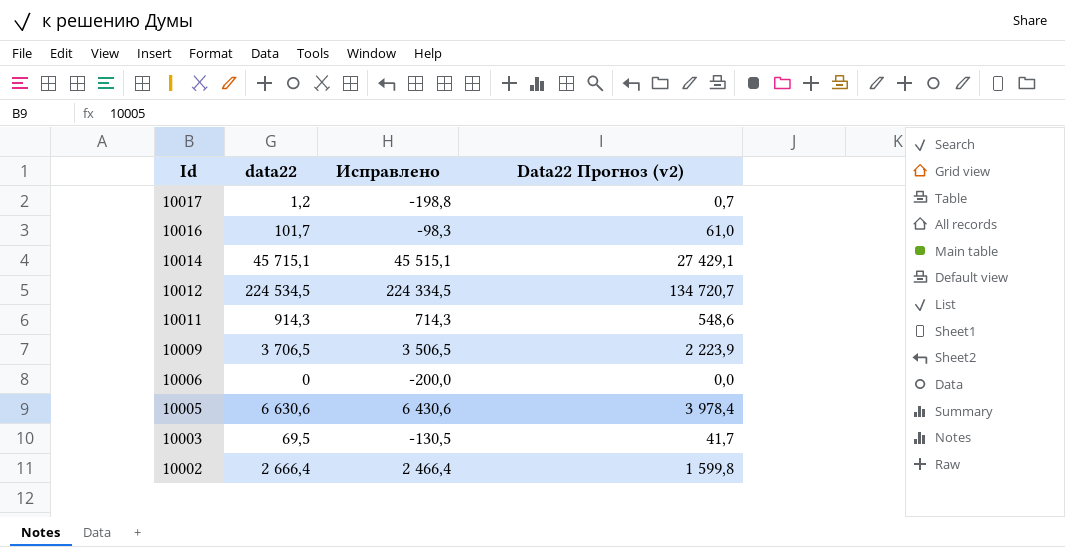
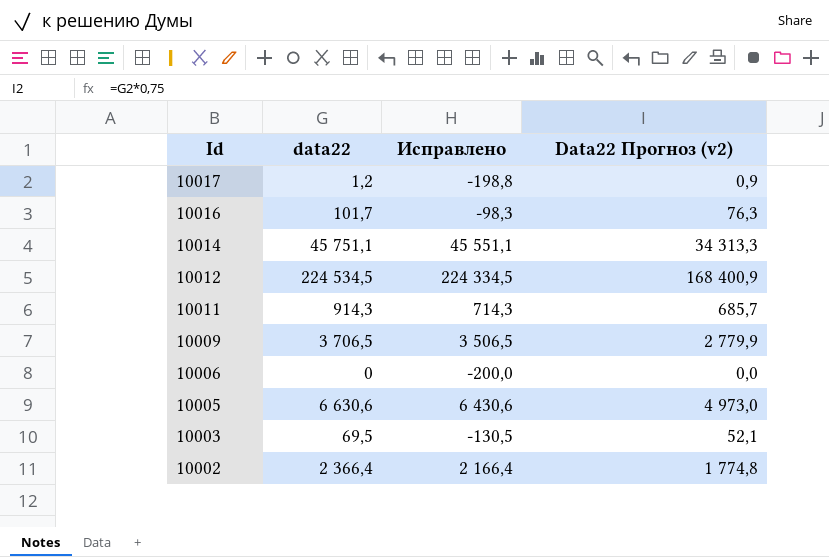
column Data22 Прогноз (v2) | formula: [data22] * 0,6 -> [data22] * 0,75
10014 | data22: 45 715,1 -> 45 751,1
10014 | Исправлено: 45 515,1 -> 45 551,1
10002 | data22: 2 666,4 -> 2 366,4
10002 | Исправлено: 2 466,4 -> 2 166,4

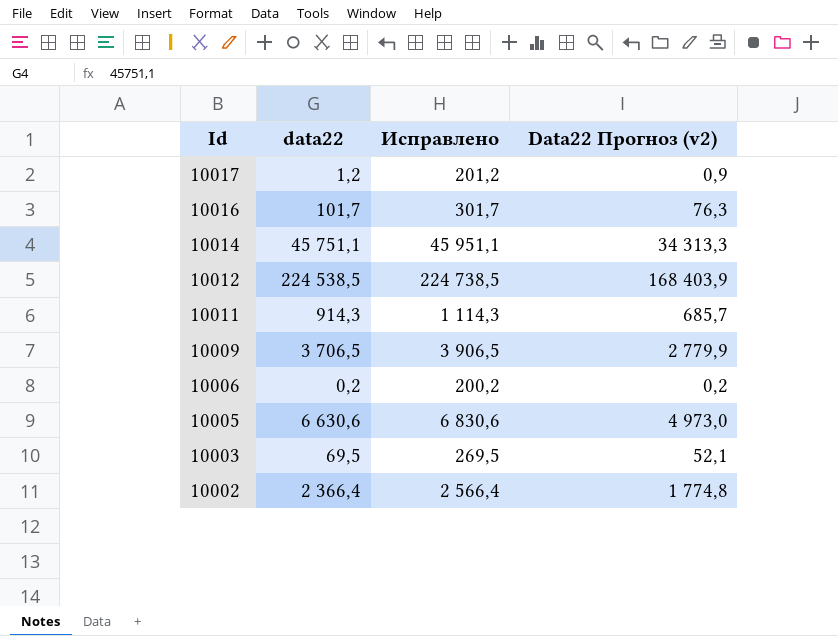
column Исправлено | formula: [data22] - 200 -> [data22] + 200
10012 | data22: 224 534,5 -> 224 538,5
10012 | Data22 Прогноз (v2): 168 400,9 -> 168 403,9
10006 | data22: 0 -> 0,2
10006 | Data22 Прогноз (v2): 0,0 -> 0,2

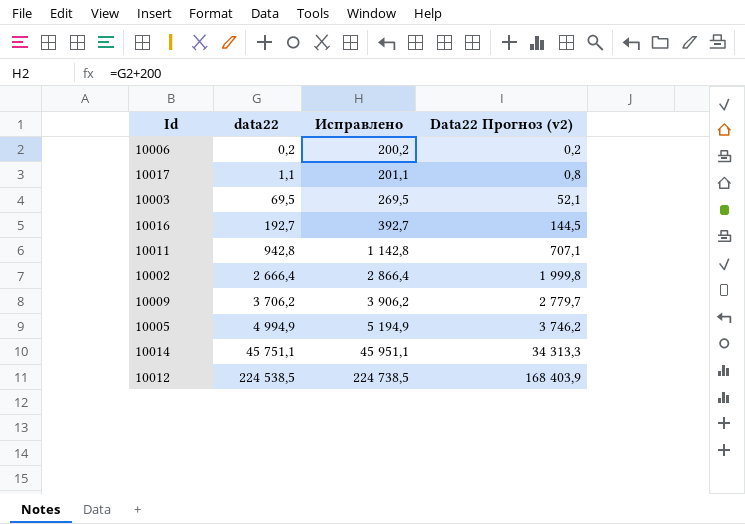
row order: Id descending -> data22 ascending
10017 | data22: 1,2 -> 1,1
10017 | Исправлено: 201,2 -> 201,1
10017 | Data22 Прогноз (v2): 0,9 -> 0,8
10016 | data22: 101,7 -> 192,7
10016 | Исправлено: 301,7 -> 392,7
10016 | Data22 Прогноз (v2): 76,3 -> 144,5
10011 | data22: 914,3 -> 942,8
10011 | Исправлено: 1 114,3 -> 1 142,8
10011 | Data22 Прогноз (v2): 685,7 -> 707,1
10002 | data22: 2 366,4 -> 2 666,4
10002 | Исправлено: 2 566,4 -> 2 866,4
10002 | Data22 Прогноз (v2): 1 774,8 -> 1 999,8
10009 | data22: 3 706,5 -> 3 706,2
10009 | Исправлено: 3 906,5 -> 3 906,2
10009 | Data22 Прогноз (v2): 2 779,9 -> 2 779,7
10005 | data22: 6 630,6 -> 4 994,9
10005 | Исправлено: 6 830,6 -> 5 194,9
10005 | Data22 Прогноз (v2): 4 973,0 -> 3 746,2

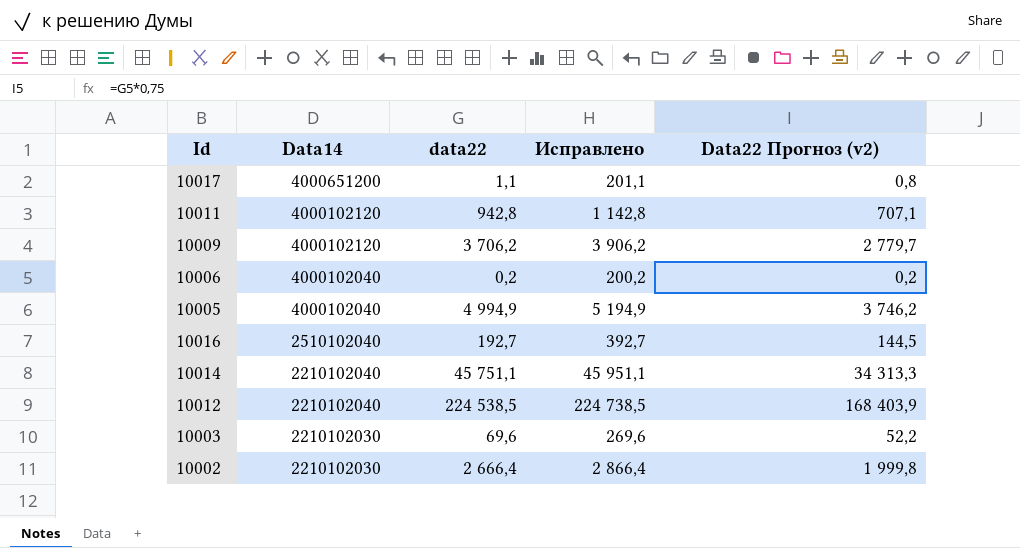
row order: data22 ascending -> Data14 descending
column Data14 | position: none -> 2
10003 | data22: 69,5 -> 69,6
10003 | Исправлено: 269,5 -> 269,6
10003 | Data22 Прогноз (v2): 52,1 -> 52,2

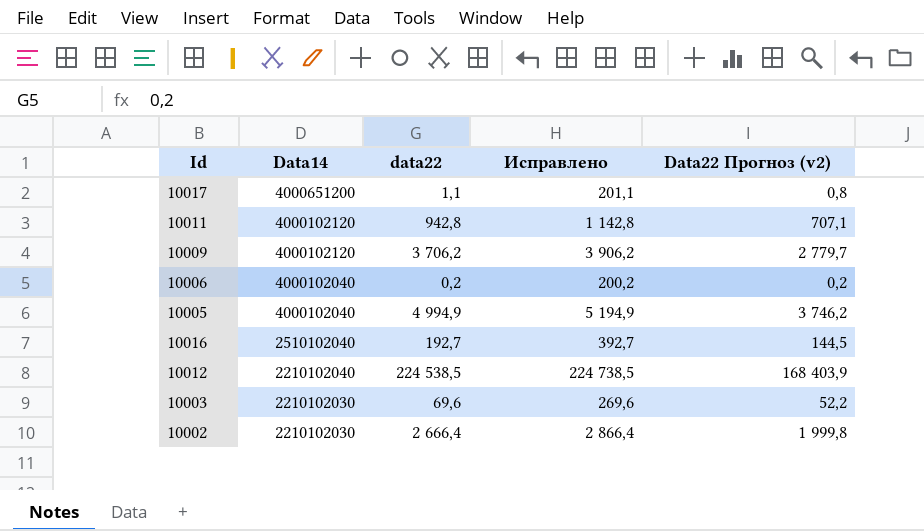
row 10014: 2210102040 | 45 751,1 | 45 951,1 | 34 313,3 -> none

